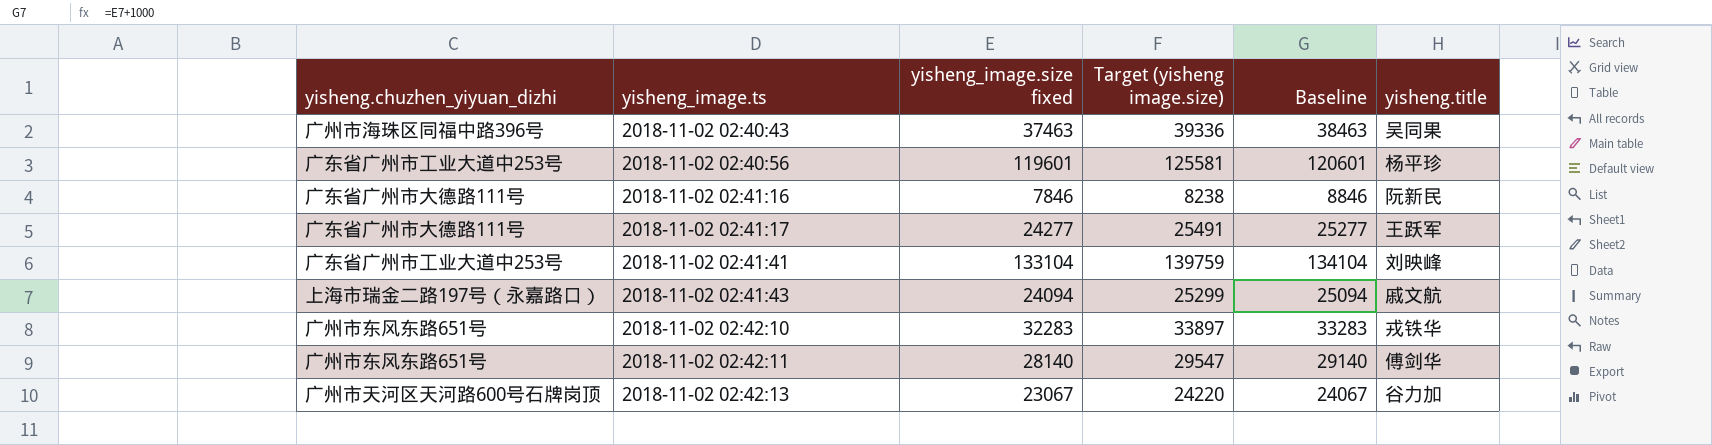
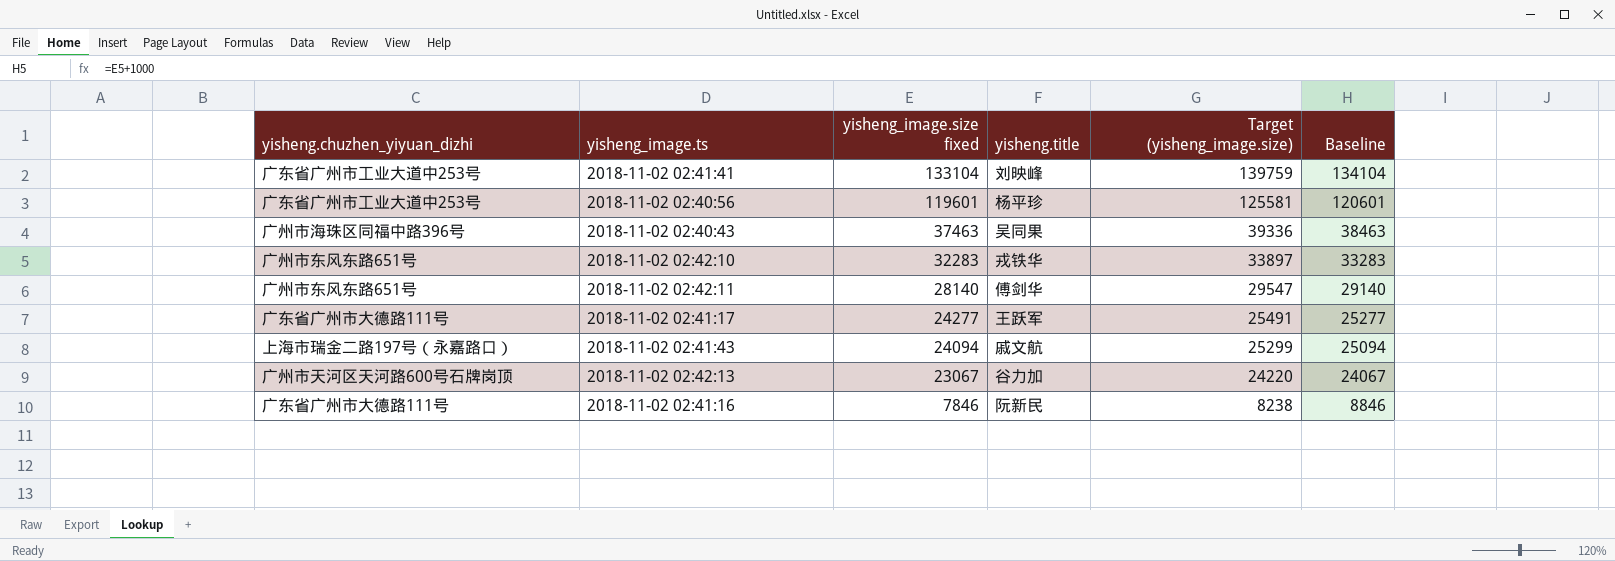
row order: yisheng_image.ts ascending -> yisheng_image.size fixed descending
column yisheng.title | position: 6 -> 4
column name: Target (yisheng image.size) -> Target (yisheng_image.size)

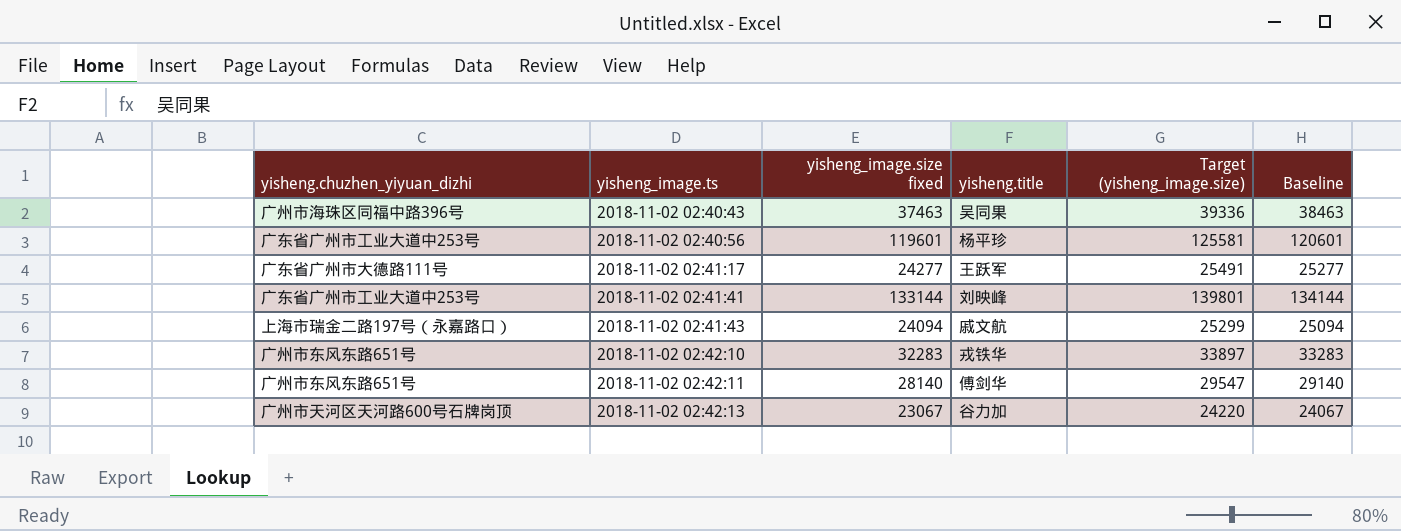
row order: yisheng_image.size fixed descending -> yisheng_image.ts ascending
row 2018-11-02 02:41:16: 广东省广州市大德路111号 | 7846 | 阮新民 | 8238 | 8846 -> none
2018-11-02 02:41:41 | yisheng_image.size fixed: 133104 -> 133144
2018-11-02 02:41:41 | Target (yisheng_image.size): 139759 -> 139801
2018-11-02 02:41:41 | Baseline: 134104 -> 134144

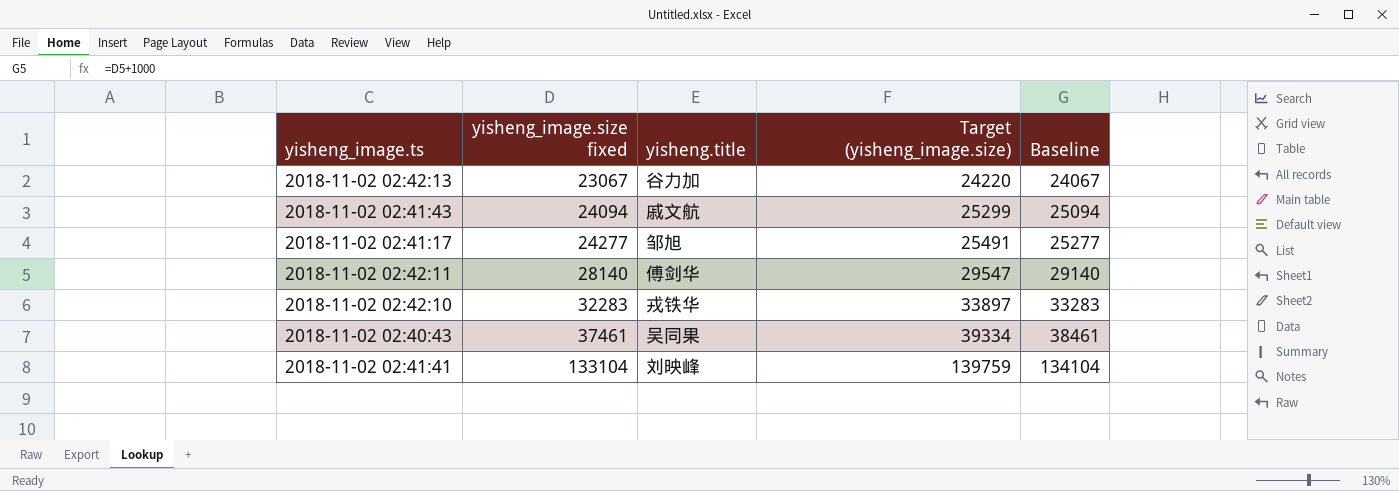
row order: yisheng_image.ts ascending -> yisheng_image.size fixed ascending
column yisheng.chuzhen_yiyuan_dizhi | position: 1 -> none
row 2018-11-02 02:40:56: 广东省广州市工业大道中253号 | 119601 | 杨平珍 | 125581 | 120601 -> none
2018-11-02 02:41:17 | yisheng.title: 王跃军 -> 邹旭
2018-11-02 02:40:43 | yisheng_image.size fixed: 37463 -> 37461
2018-11-02 02:40:43 | Target (yisheng_image.size): 39336 -> 39334
2018-11-02 02:40:43 | Baseline: 38463 -> 38461
2018-11-02 02:41:41 | yisheng_image.size fixed: 133144 -> 133104
2018-11-02 02:41:41 | Target (yisheng_image.size): 139801 -> 139759
2018-11-02 02:41:41 | Baseline: 134144 -> 134104

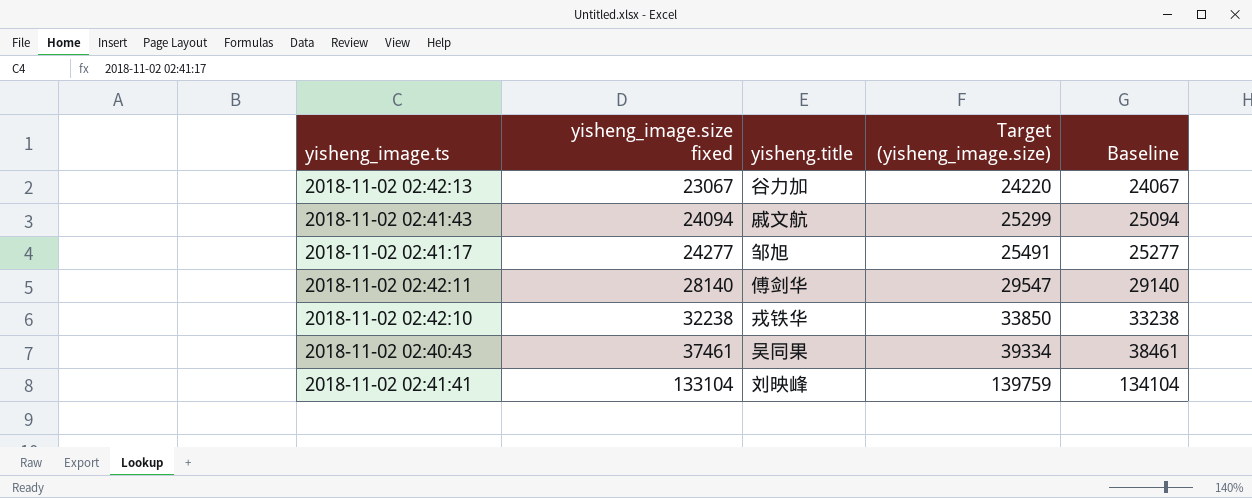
2018-11-02 02:42:10 | yisheng_image.size fixed: 32283 -> 32238
2018-11-02 02:42:10 | Target (yisheng_image.size): 33897 -> 33850
2018-11-02 02:42:10 | Baseline: 33283 -> 33238

